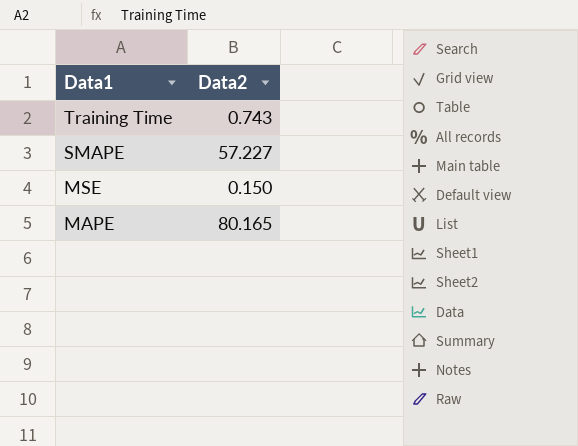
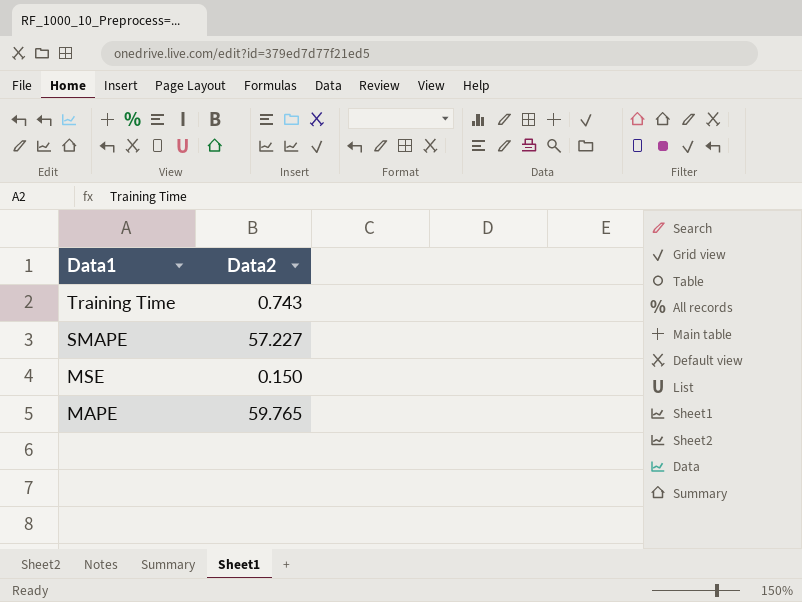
MAPE | Data2: 80.165 -> 59.765

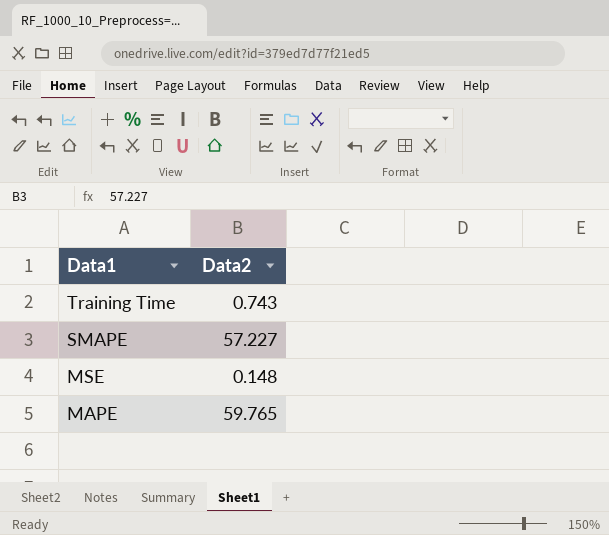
MSE | Data2: 0.150 -> 0.148

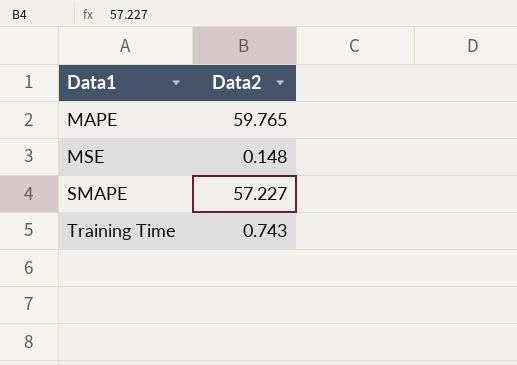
row order: Data1 descending -> Data1 ascending

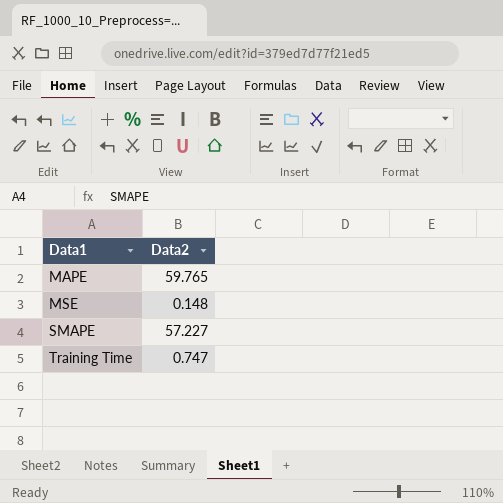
Training Time | Data2: 0.743 -> 0.747

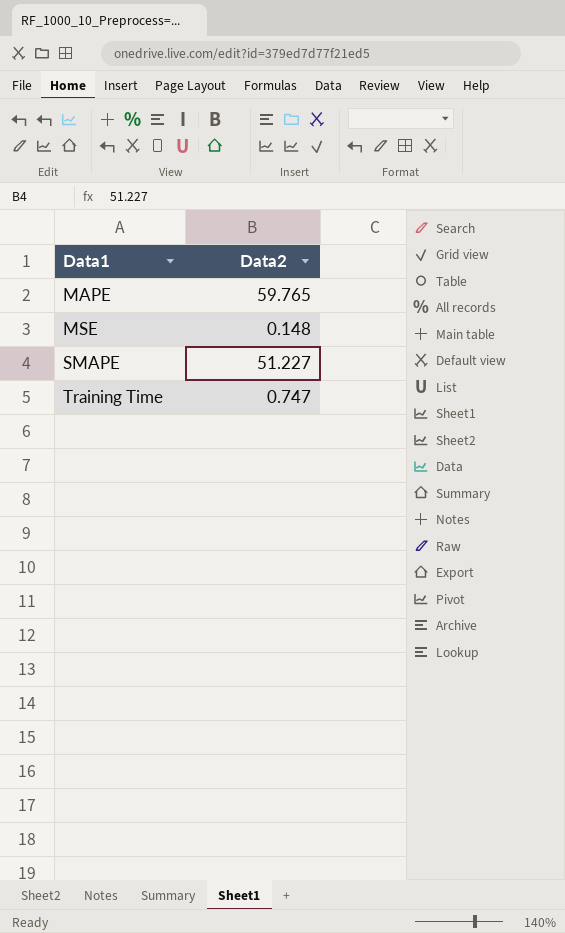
SMAPE | Data2: 57.227 -> 51.227

